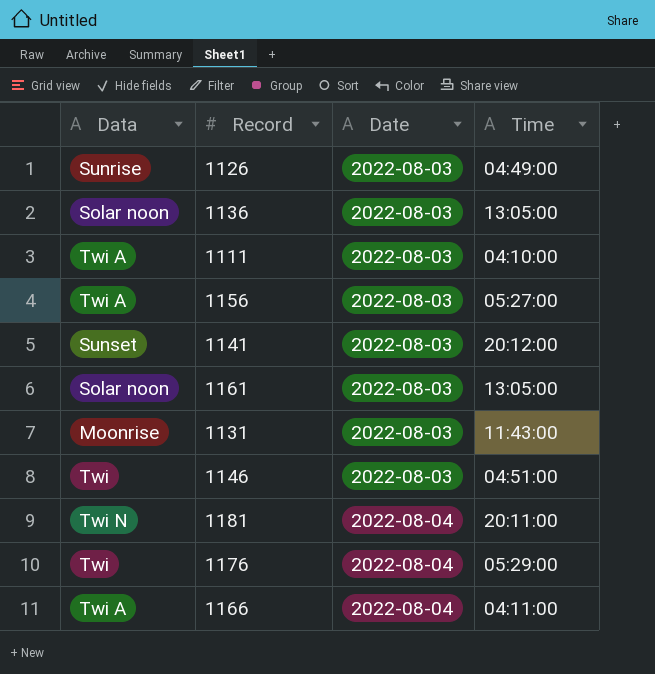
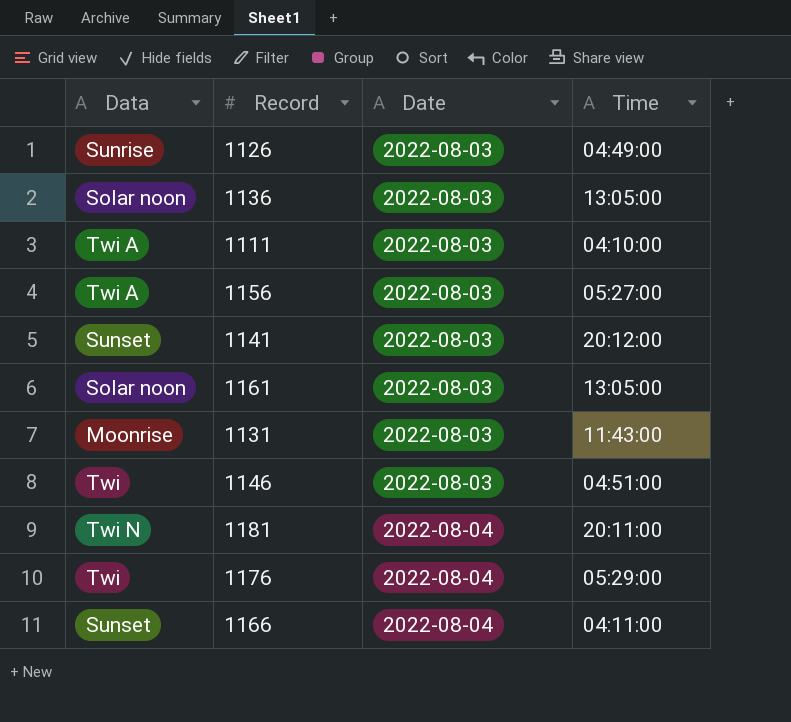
1166 | Data: Twi A -> Sunset

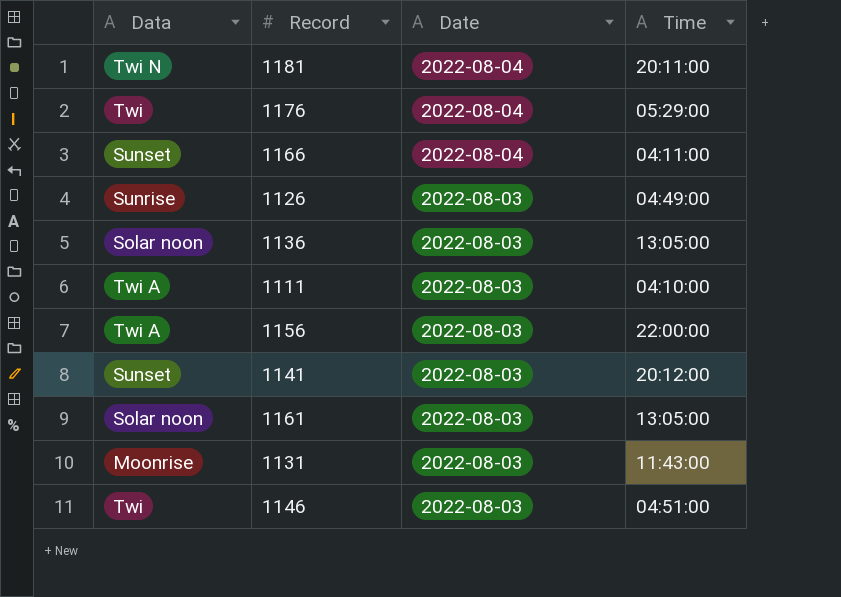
row order: Date ascending -> Date descending
1156 | Time: 05:27:00 -> 22:00:00

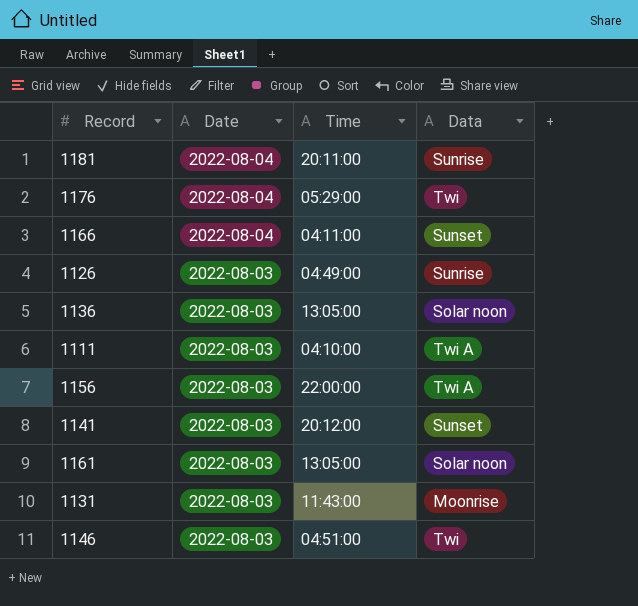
column Data | position: 1 -> 4
1181 | Data: Twi N -> Sunrise

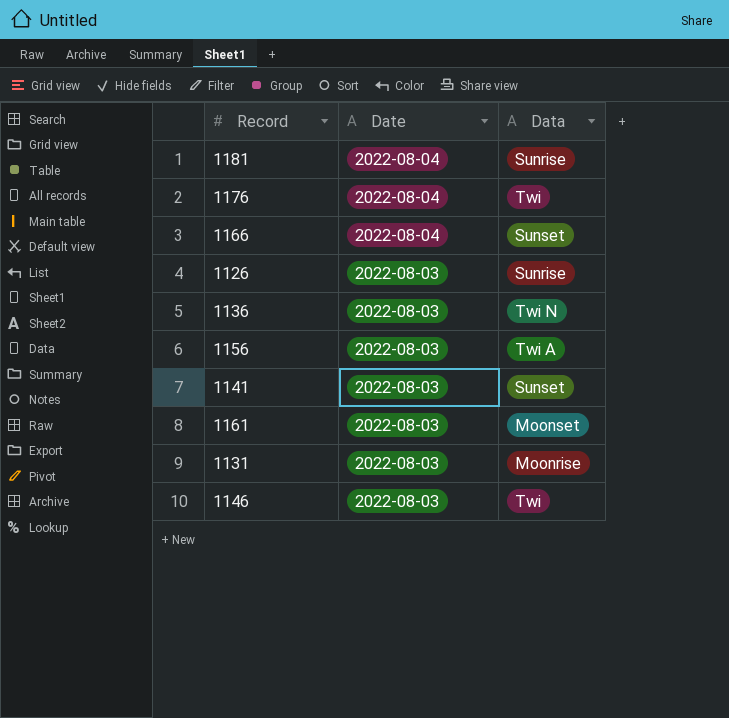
column Time | position: 3 -> none
row 1111: 2022-08-03 | 04:10:00 | Twi A -> none
1136 | Data: Solar noon -> Twi N
1161 | Data: Solar noon -> Moonset

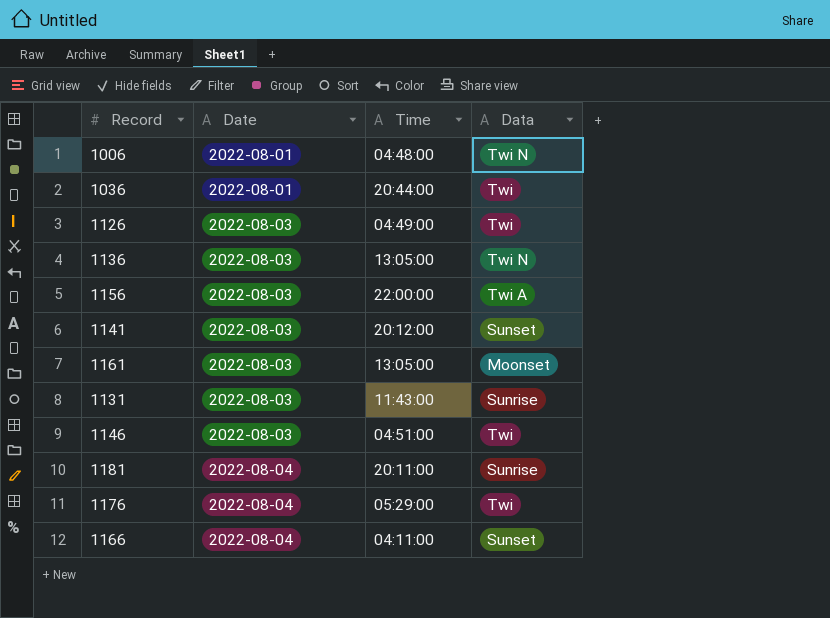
row order: Date descending -> Date ascending
column Time | position: none -> 3
row 1006: none -> 2022-08-01 | 04:48:00 | Twi N
row 1036: none -> 2022-08-01 | 20:44:00 | Twi
1126 | Data: Sunrise -> Twi
1131 | Data: Moonrise -> Sunrise

